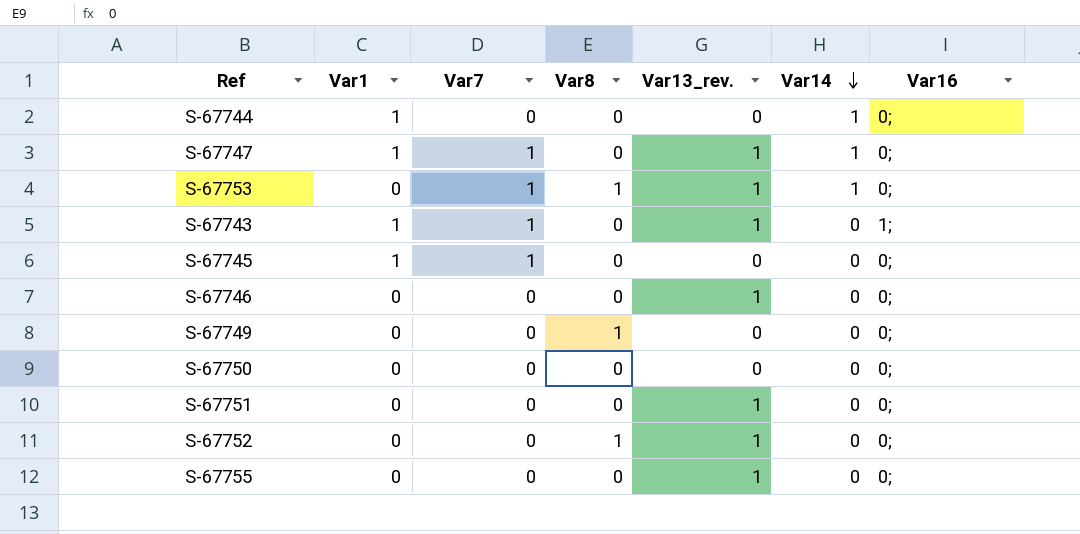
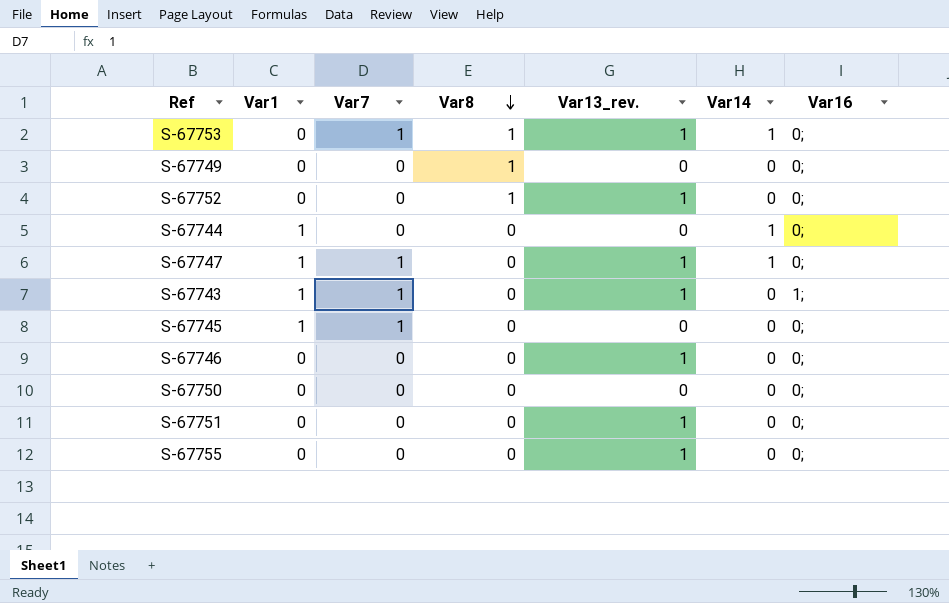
row order: Var14 descending -> Var8 descending

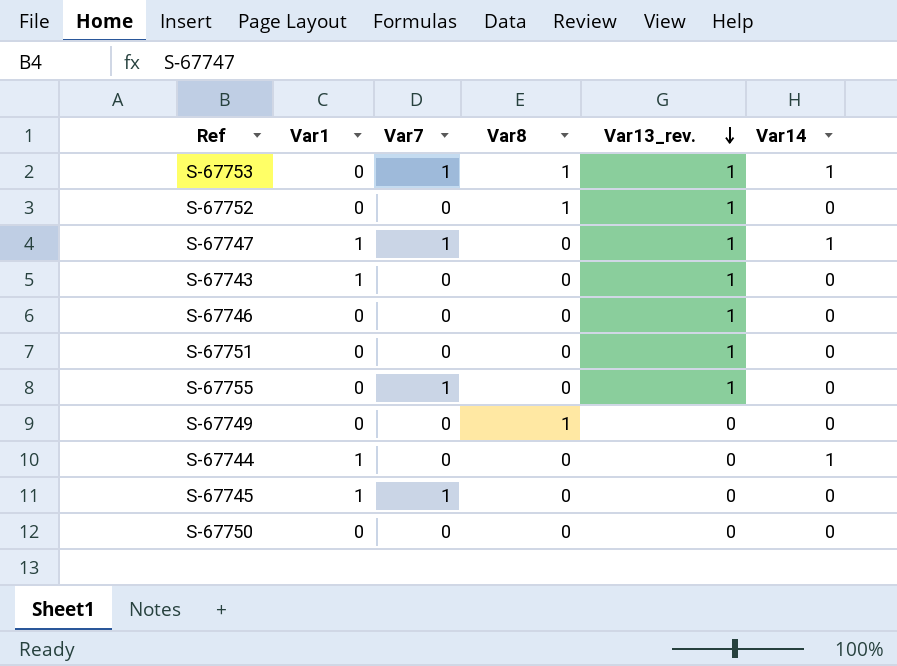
row order: Var8 descending -> Var13_rev. descending
column Var16 | position: 7 -> none
S-67743 | Var7: 1 -> 0
S-67755 | Var7: 0 -> 1

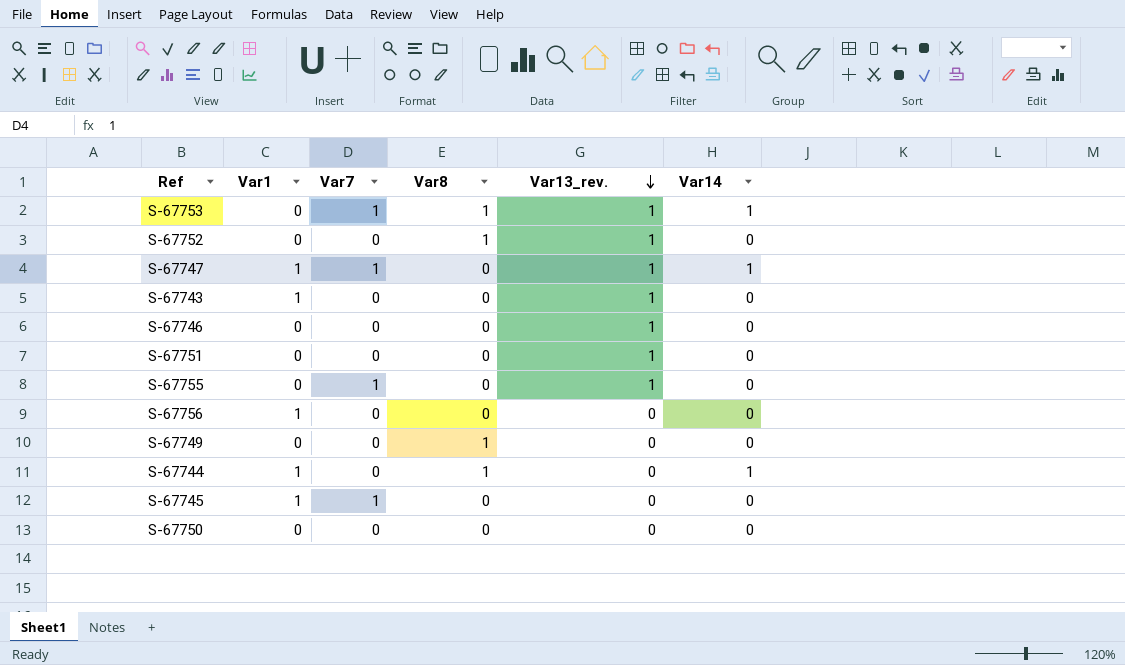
row S-67756: none -> 1 | 0 | 0 | 0 | 0
S-67744 | Var8: 0 -> 1

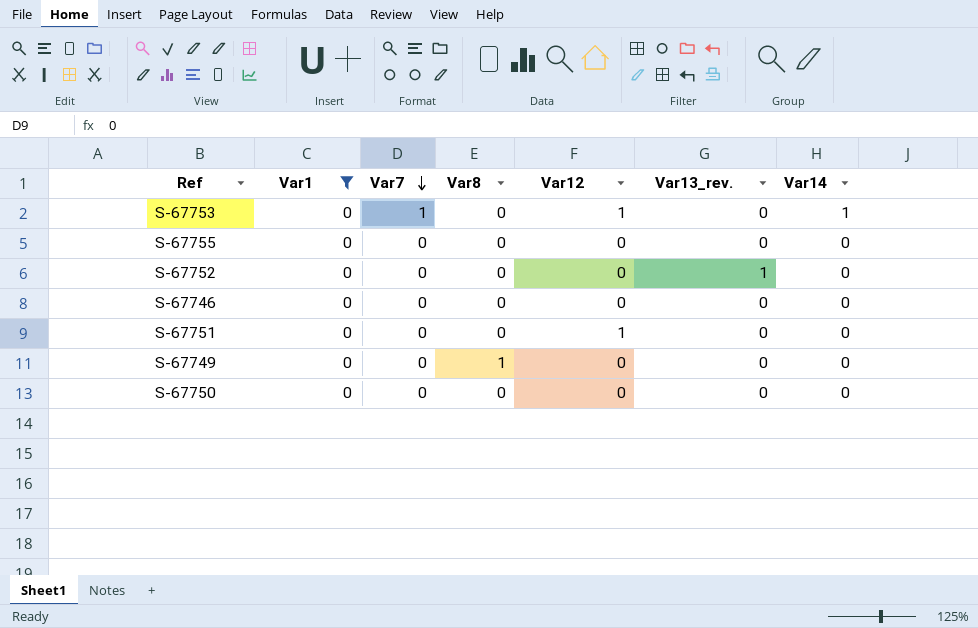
filter: none -> Var1 = 0
row order: Var13_rev. descending -> Var7 descending
column Var12 | position: none -> 5
S-67753 | Var8: 1 -> 0
S-67753 | Var13_rev.: 1 -> 0
S-67755 | Var7: 1 -> 0
S-67755 | Var13_rev.: 1 -> 0
S-67752 | Var8: 1 -> 0
S-67746 | Var13_rev.: 1 -> 0
S-67751 | Var13_rev.: 1 -> 0

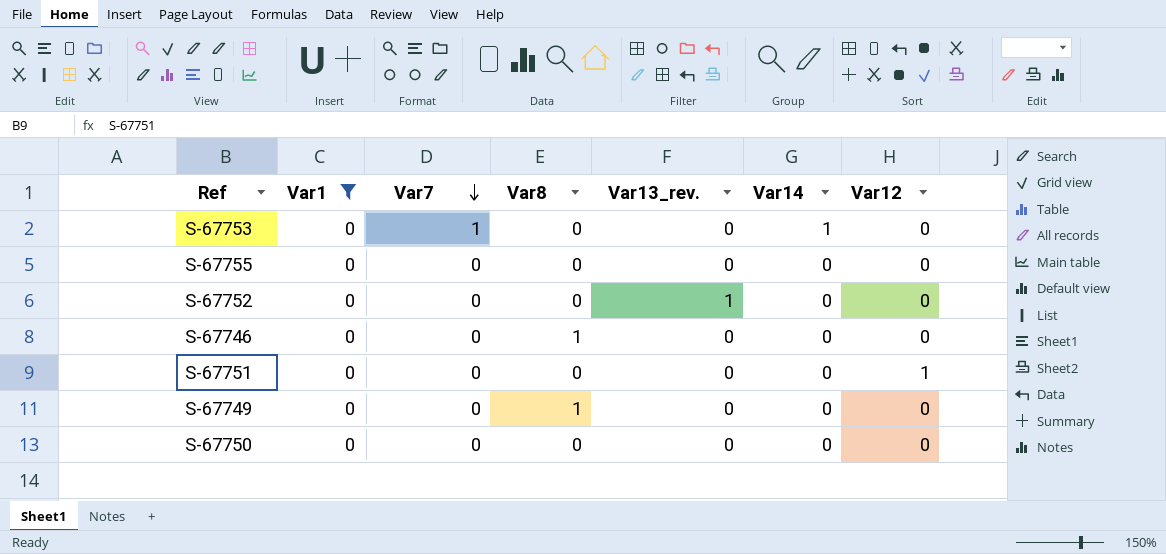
column Var12 | position: 5 -> 7
S-67753 | Var12: 1 -> 0
S-67746 | Var8: 0 -> 1

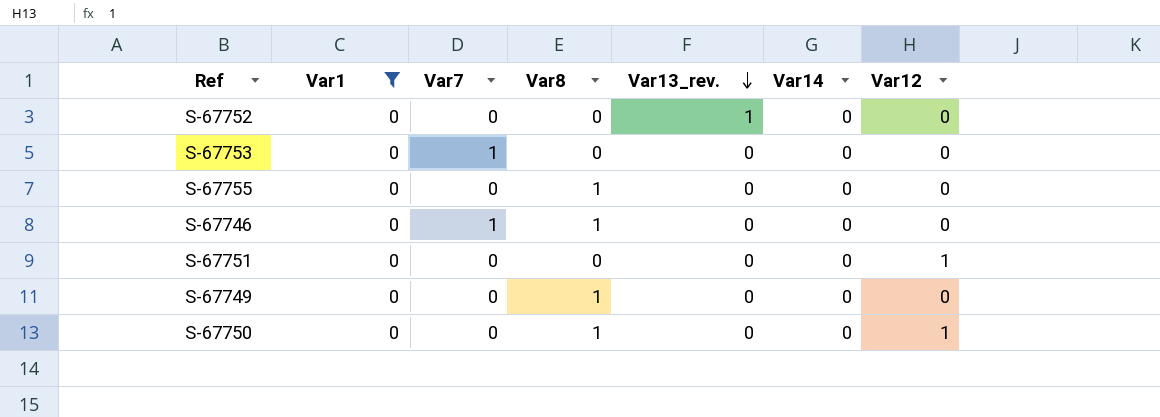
row order: Var7 descending -> Var13_rev. descending
S-67753 | Var14: 1 -> 0
S-67755 | Var8: 0 -> 1
S-67746 | Var7: 0 -> 1
S-67750 | Var8: 0 -> 1
S-67750 | Var12: 0 -> 1

